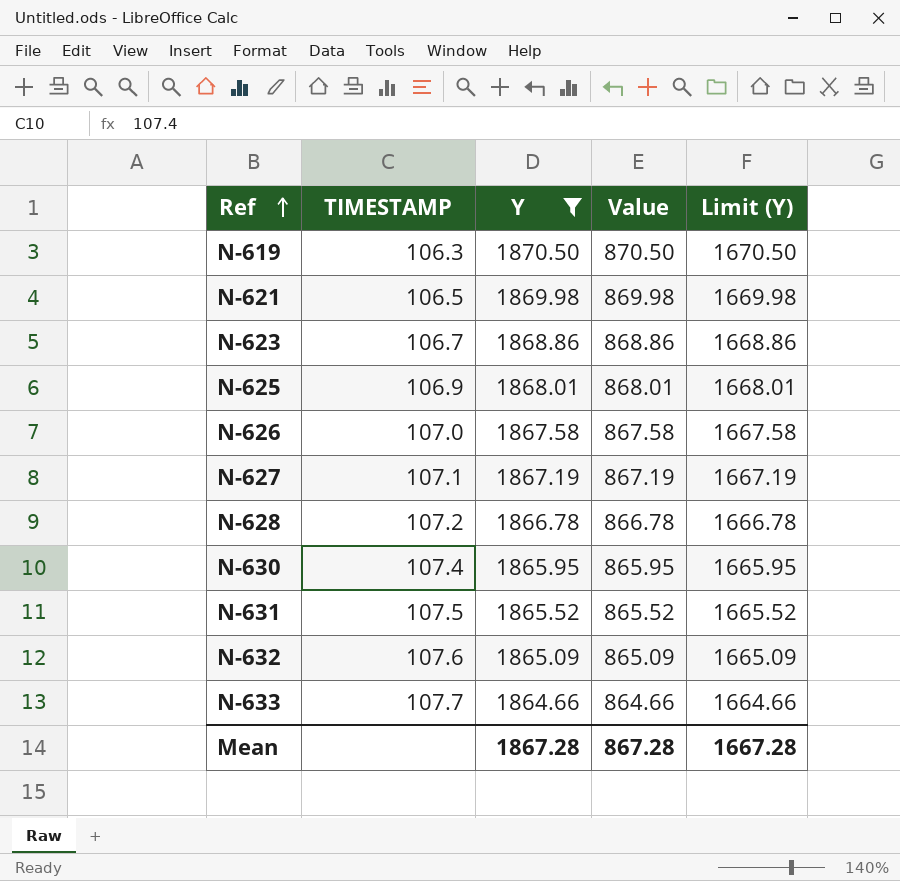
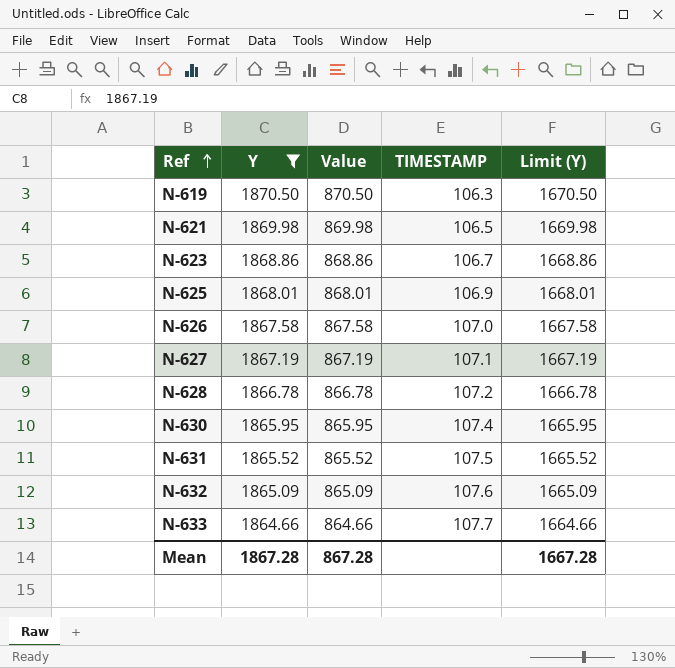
column TIMESTAMP | position: 2 -> 4

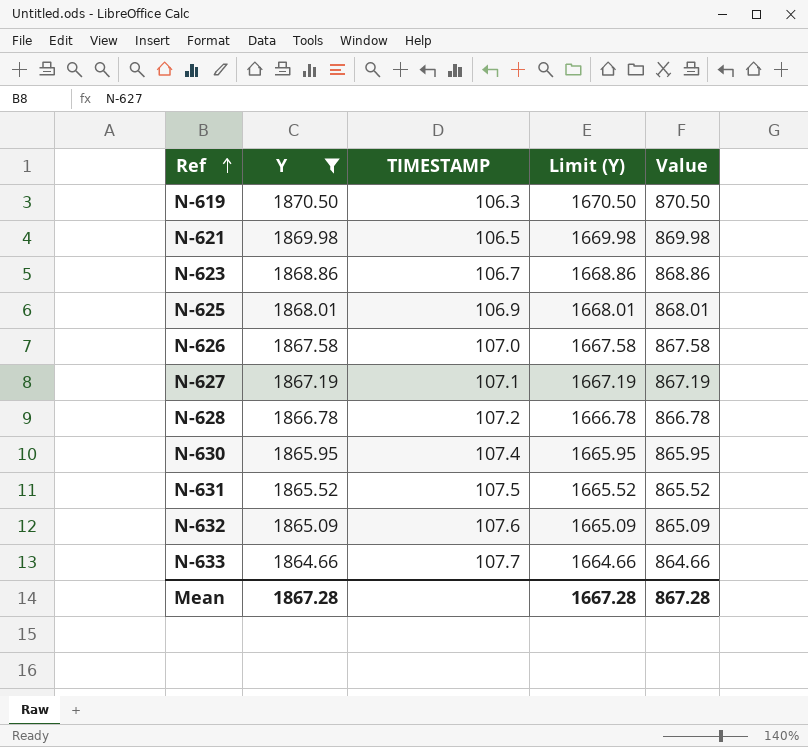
column Value | position: 3 -> 5

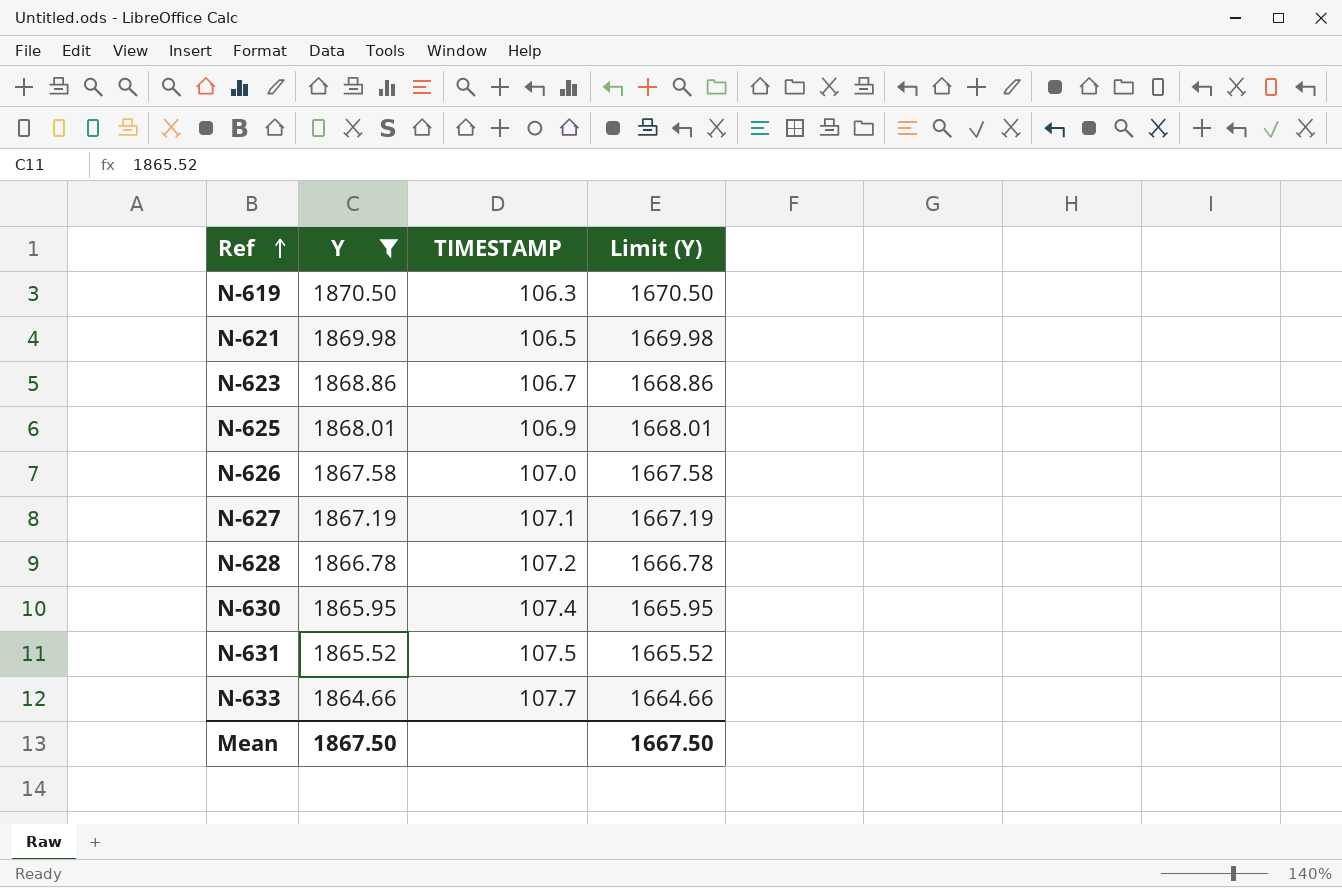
column Value | formula: [Y] - 1000 -> none
row N-632: 1865.09 | 107.6 | 1665.09 | 865.09 -> none
Mean | Y: 1867.28 -> 1867.50
Mean | Limit (Y): 1667.28 -> 1667.50

